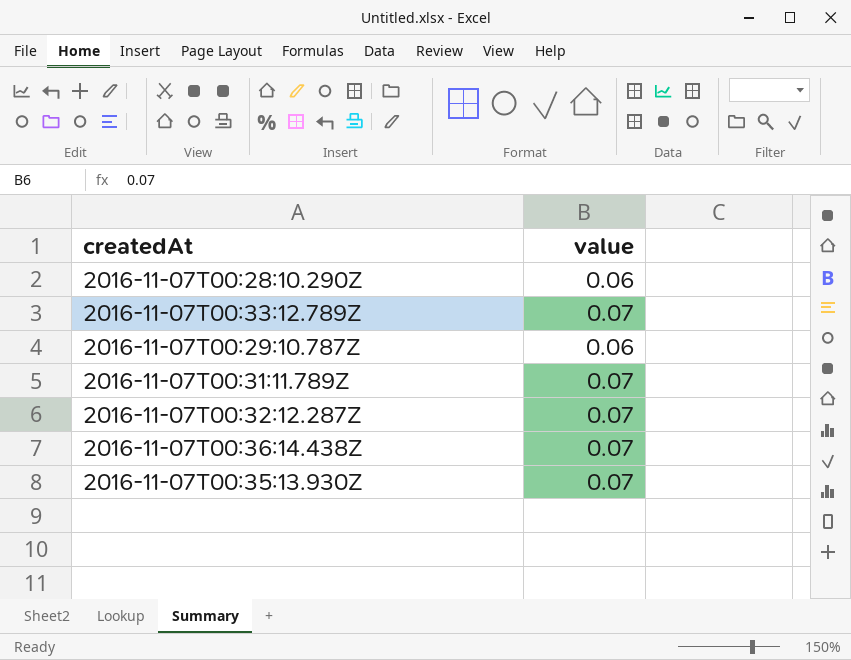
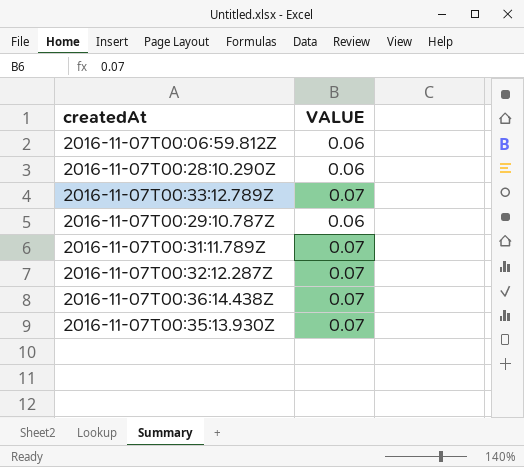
column name: value -> VALUE
row 2016-11-07T00:06:59.812Z: none -> 0.06

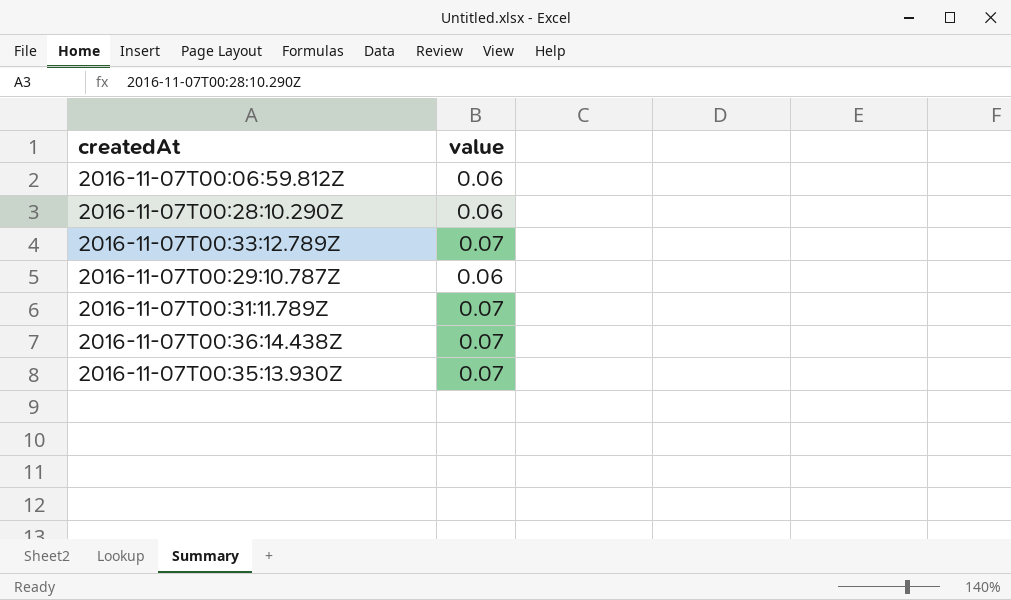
column name: VALUE -> value
row 2016-11-07T00:32:12.287Z: 0.07 -> none

